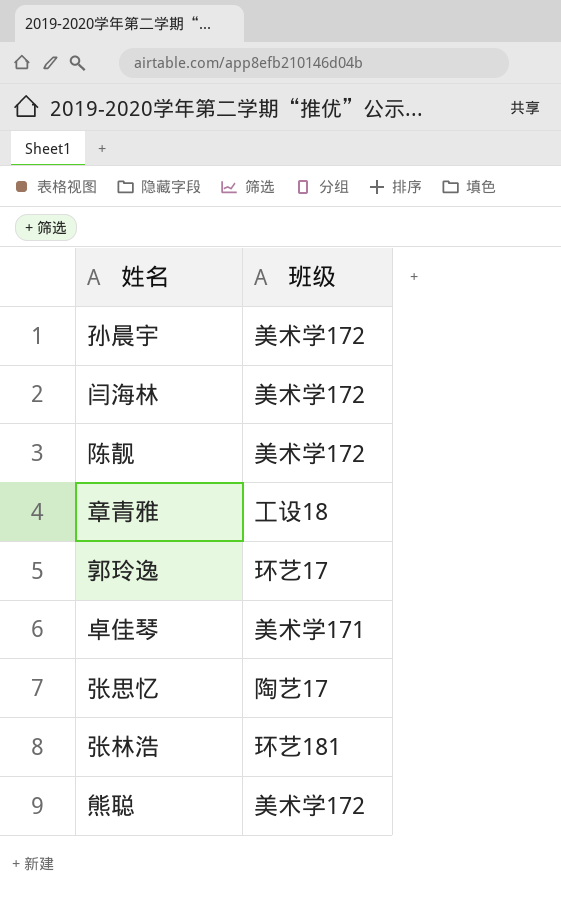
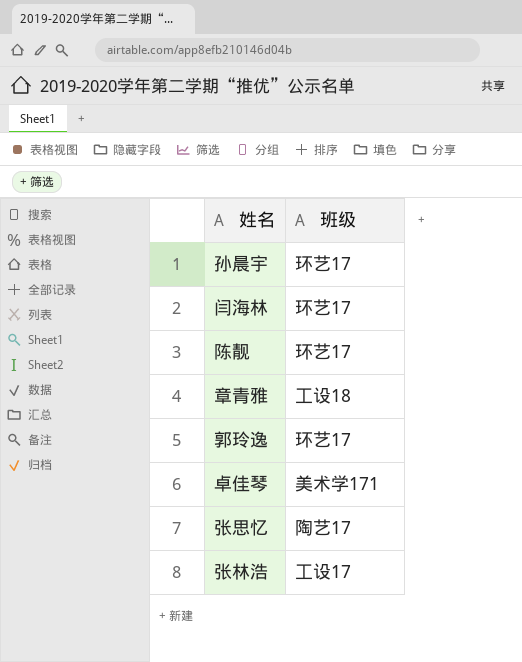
row 熊聪: 美术学172 -> none
孙晨宇 | 班级: 美术学172 -> 环艺17
闫海林 | 班级: 美术学172 -> 环艺17
陈靓 | 班级: 美术学172 -> 环艺17
张林浩 | 班级: 环艺181 -> 工设17

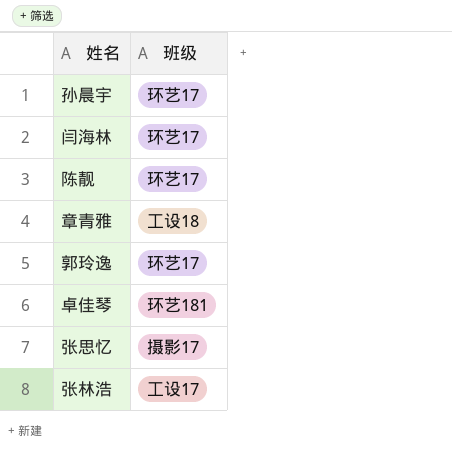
卓佳琴 | 班级: 美术学171 -> 环艺181
张思忆 | 班级: 陶艺17 -> 摄影17

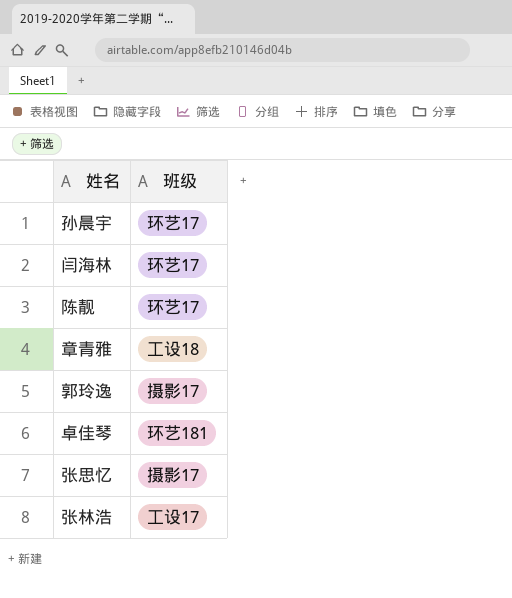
郭玲逸 | 班级: 环艺17 -> 摄影17

